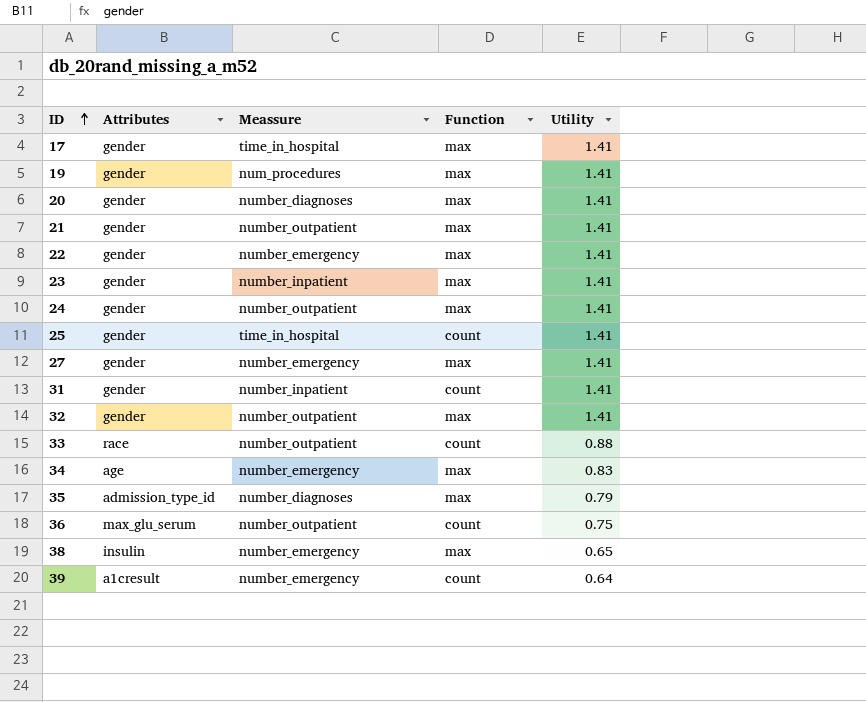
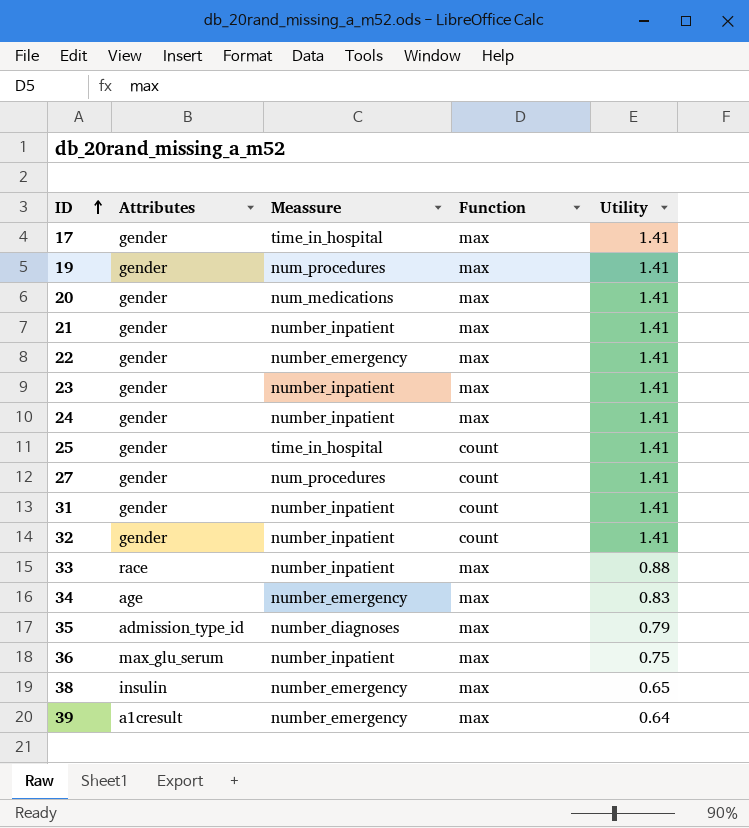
20 | Meassure: number_diagnoses -> num_medications
21 | Meassure: number_outpatient -> number_inpatient
24 | Meassure: number_outpatient -> number_inpatient
27 | Meassure: number_emergency -> num_procedures
27 | Function: max -> count
32 | Meassure: number_outpatient -> number_inpatient
32 | Function: max -> count
33 | Meassure: number_outpatient -> number_inpatient
33 | Function: count -> max
36 | Meassure: number_outpatient -> number_inpatient
36 | Function: count -> max
39 | Function: count -> max

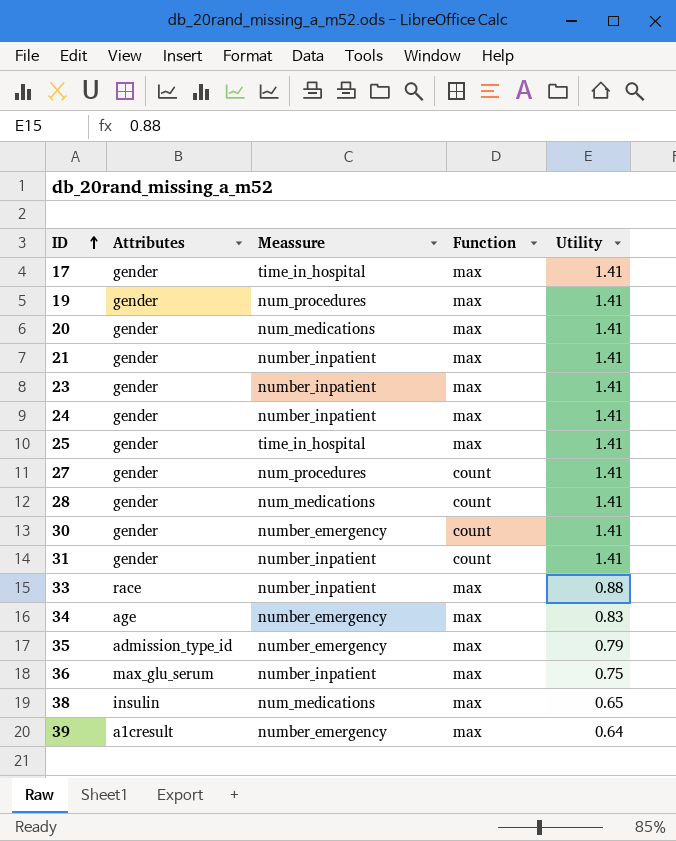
row 22: gender | number_emergency | max | 1.41 -> none
row 32: gender | number_inpatient | count | 1.41 -> none
25 | Function: count -> max
row 28: none -> gender | num_medications | count | 1.41
row 30: none -> gender | number_emergency | count | 1.41
35 | Meassure: number_diagnoses -> number_emergency
38 | Meassure: number_emergency -> num_medications

